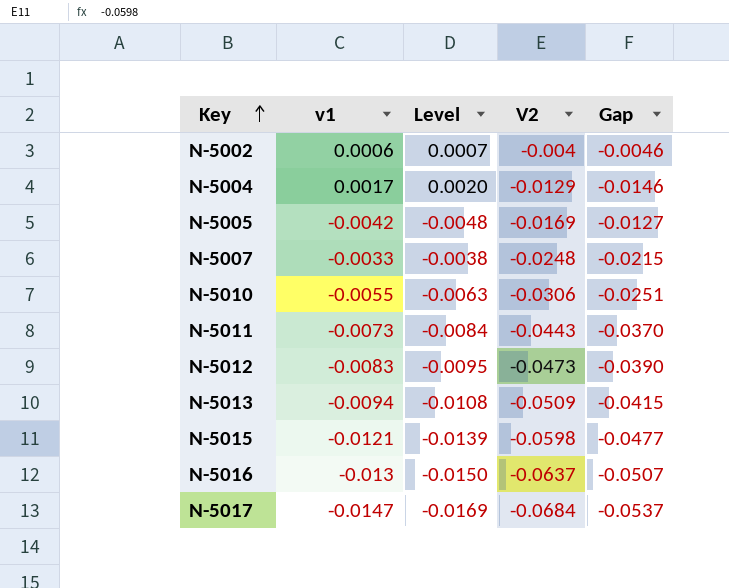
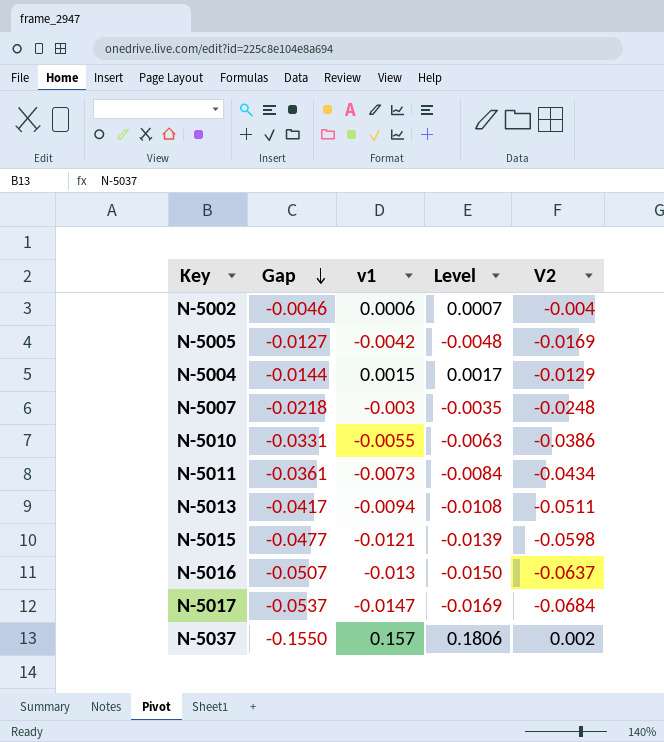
row order: Key ascending -> Gap descending
column Gap | position: 5 -> 2
row N-5012: -0.0083 | -0.0095 | -0.0473 | -0.0390 -> none
N-5004 | Gap: -0.0146 -> -0.0144
N-5004 | v1: 0.0017 -> 0.0015
N-5004 | Level: 0.0020 -> 0.0017
N-5007 | Gap: -0.0215 -> -0.0218
N-5007 | v1: -0.0033 -> -0.003
N-5007 | Level: -0.0038 -> -0.0035
N-5010 | Gap: -0.0251 -> -0.0331
N-5010 | V2: -0.0306 -> -0.0386
N-5011 | Gap: -0.0370 -> -0.0361
N-5011 | V2: -0.0443 -> -0.0434
N-5013 | Gap: -0.0415 -> -0.0417
N-5013 | V2: -0.0509 -> -0.0511
row N-5037: none -> -0.1550 | 0.157 | 0.1806 | 0.002

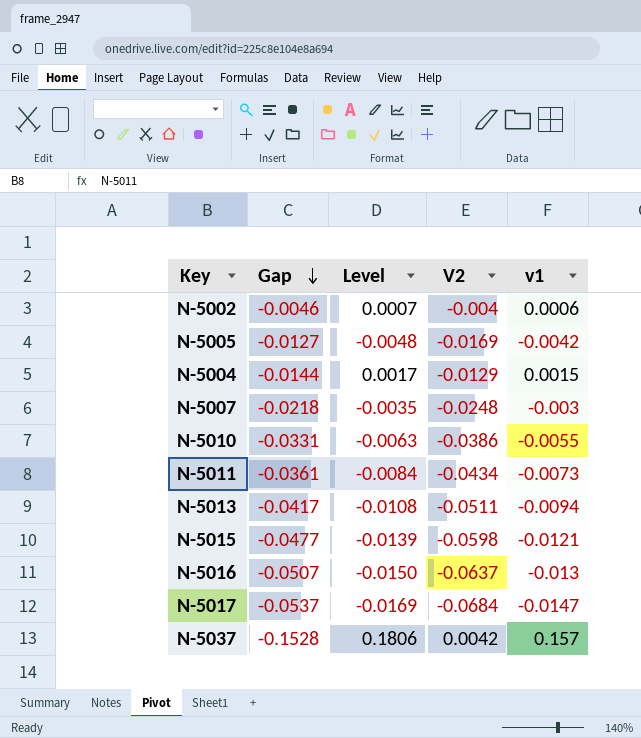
column v1 | position: 3 -> 5
N-5037 | Gap: -0.1550 -> -0.1528
N-5037 | V2: 0.002 -> 0.0042

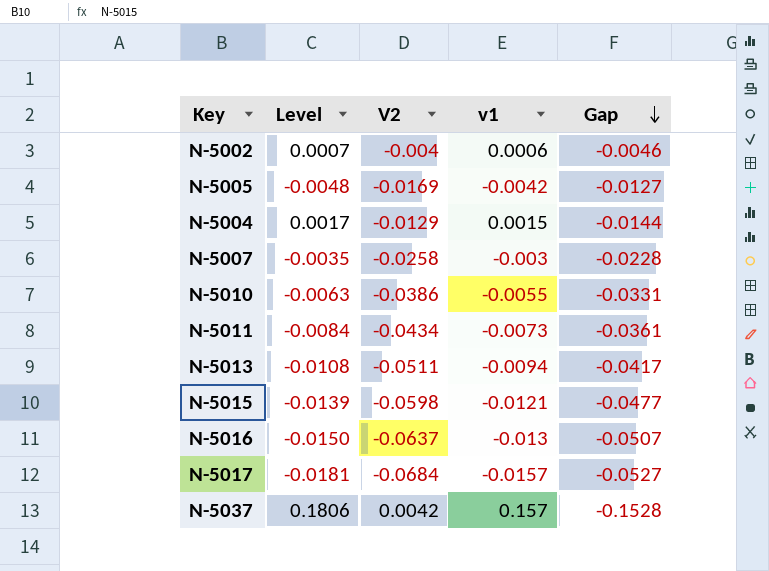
column Gap | position: 2 -> 5
N-5007 | V2: -0.0248 -> -0.0258
N-5007 | Gap: -0.0218 -> -0.0228
N-5017 | Level: -0.0169 -> -0.0181
N-5017 | v1: -0.0147 -> -0.0157
N-5017 | Gap: -0.0537 -> -0.0527

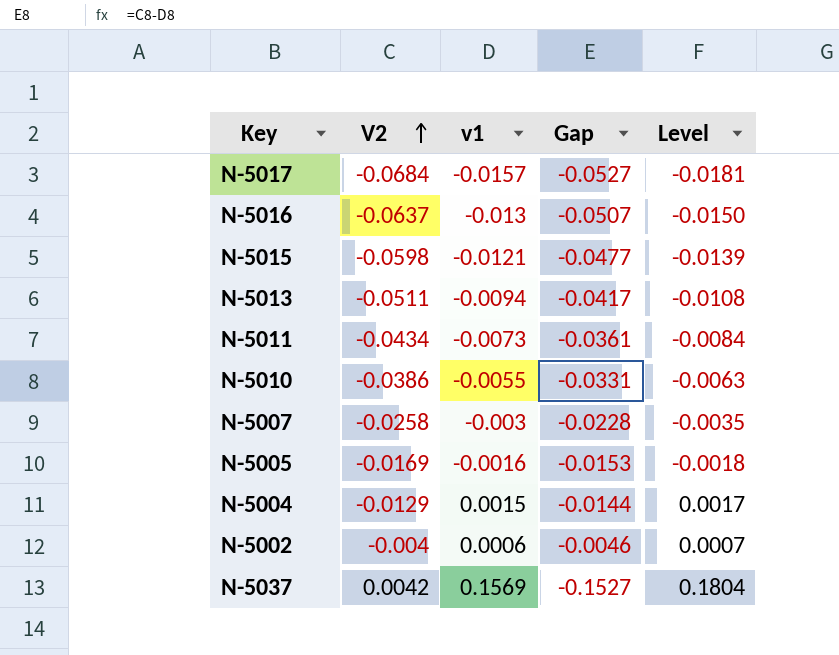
row order: Gap descending -> V2 ascending
column Level | position: 2 -> 5
N-5005 | v1: -0.0042 -> -0.0016
N-5005 | Gap: -0.0127 -> -0.0153
N-5005 | Level: -0.0048 -> -0.0018
N-5037 | v1: 0.157 -> 0.1569
N-5037 | Gap: -0.1528 -> -0.1527
N-5037 | Level: 0.1806 -> 0.1804

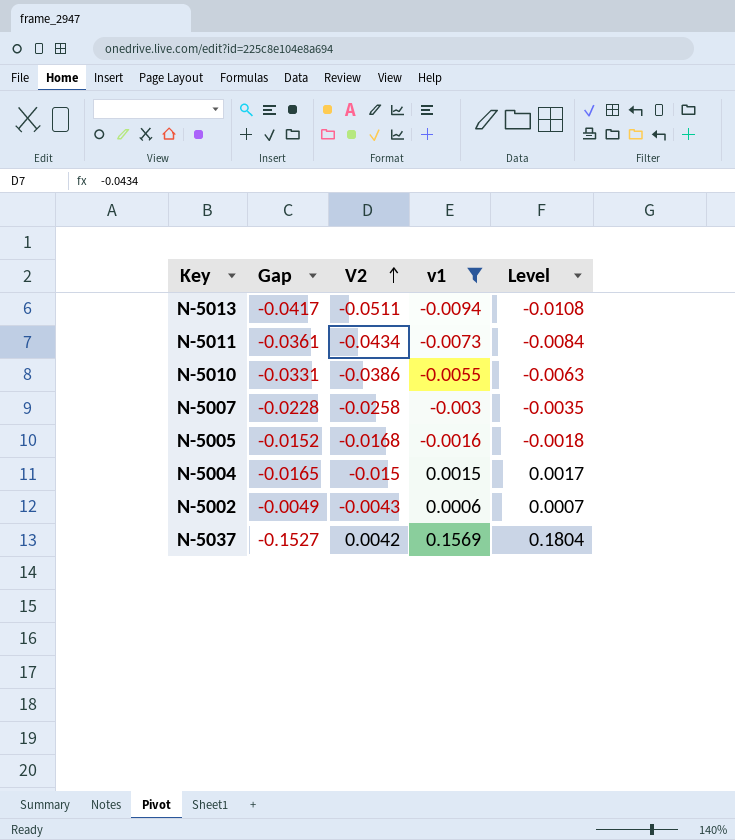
filter: none -> v1 >= -0.0094
column Gap | position: 4 -> 2
N-5005 | Gap: -0.0153 -> -0.0152
N-5005 | V2: -0.0169 -> -0.0168
N-5004 | Gap: -0.0144 -> -0.0165
N-5004 | V2: -0.0129 -> -0.015
N-5002 | Gap: -0.0046 -> -0.0049
N-5002 | V2: -0.004 -> -0.0043

